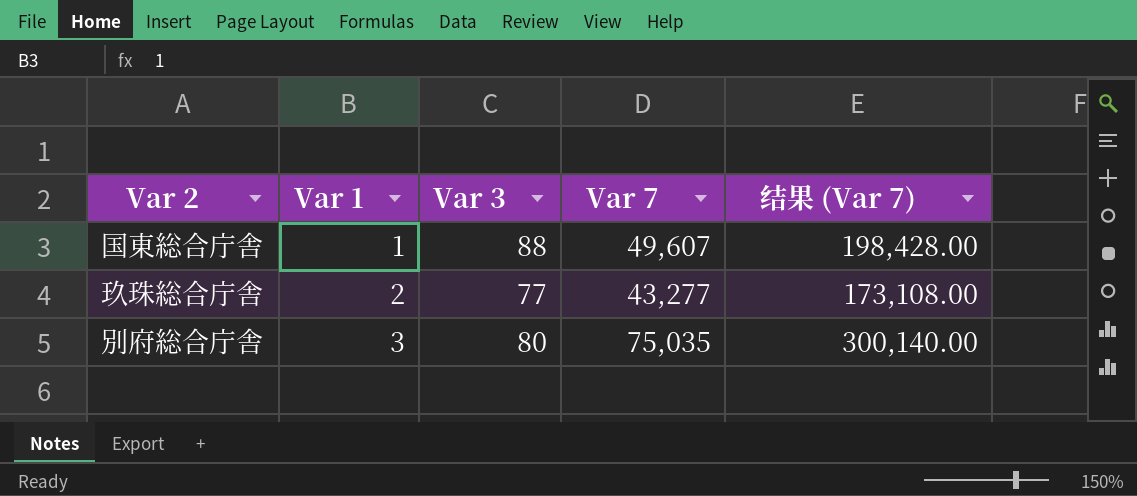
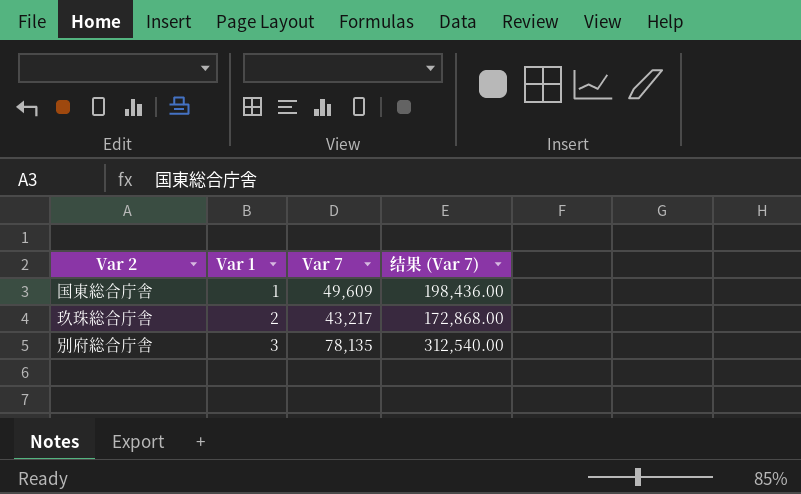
column Var 3 | position: 3 -> none
国東総合庁舎 | Var 7: 49,607 -> 49,609
国東総合庁舎 | 结果 (Var 7): 198,428.00 -> 198,436.00
玖珠総合庁舎 | Var 7: 43,277 -> 43,217
玖珠総合庁舎 | 结果 (Var 7): 173,108.00 -> 172,868.00
別府総合庁舎 | Var 7: 75,035 -> 78,135
別府総合庁舎 | 结果 (Var 7): 300,140.00 -> 312,540.00

